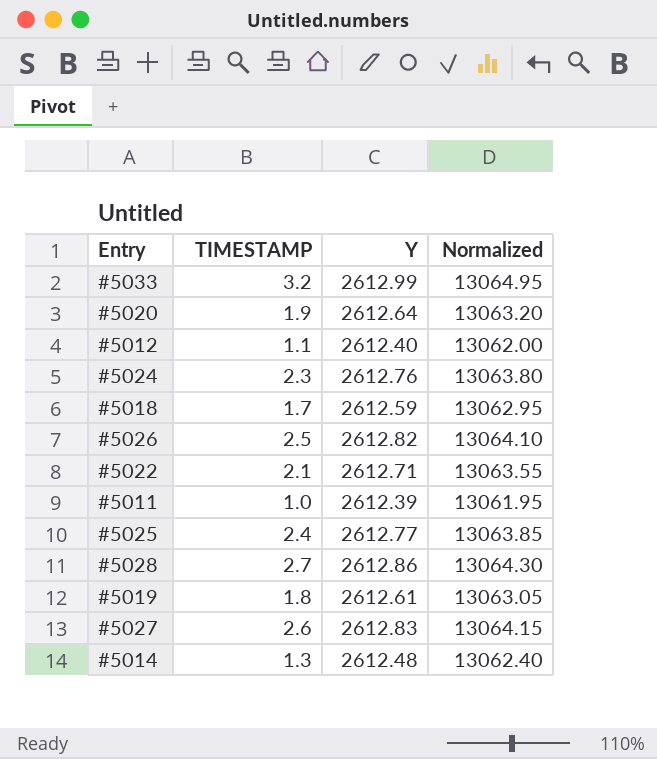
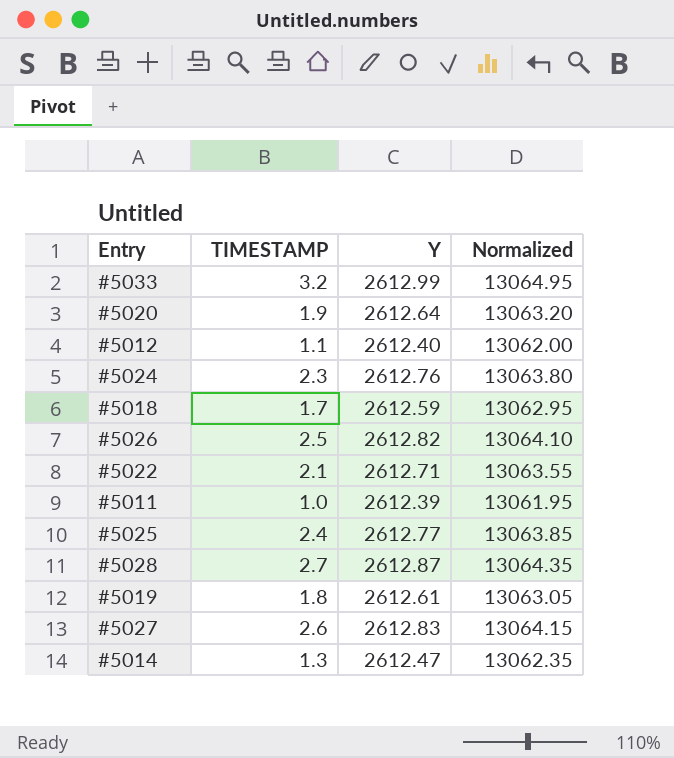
#5028 | Y: 2612.86 -> 2612.87
#5028 | Normalized: 13064.30 -> 13064.35
#5014 | Y: 2612.48 -> 2612.47
#5014 | Normalized: 13062.40 -> 13062.35

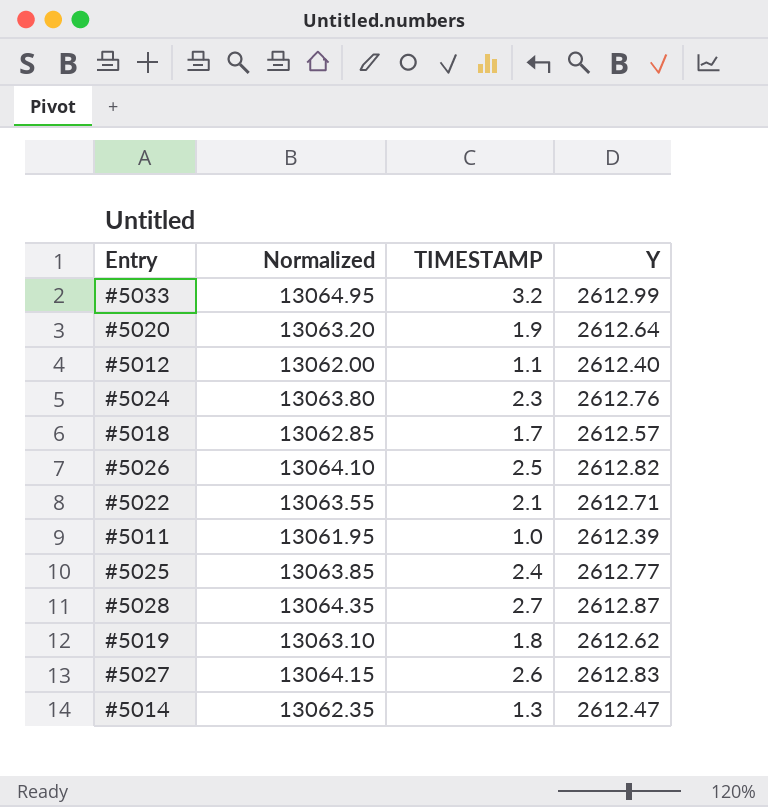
column Normalized | position: 4 -> 2
#5018 | Normalized: 13062.95 -> 13062.85
#5018 | Y: 2612.59 -> 2612.57
#5019 | Normalized: 13063.05 -> 13063.10
#5019 | Y: 2612.61 -> 2612.62

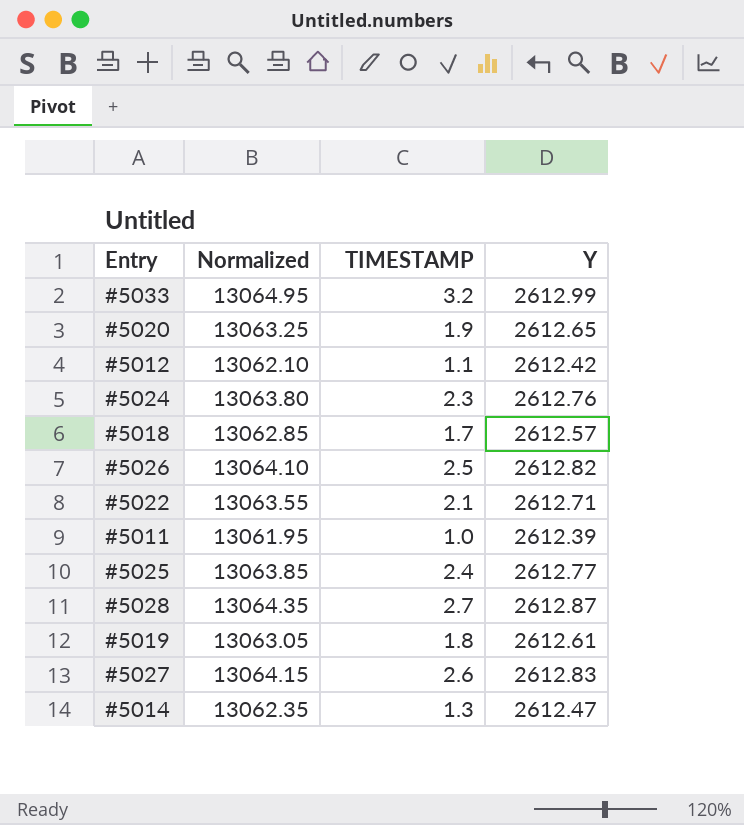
#5020 | Normalized: 13063.20 -> 13063.25
#5020 | Y: 2612.64 -> 2612.65
#5012 | Normalized: 13062.00 -> 13062.10
#5012 | Y: 2612.40 -> 2612.42
#5019 | Normalized: 13063.10 -> 13063.05
#5019 | Y: 2612.62 -> 2612.61

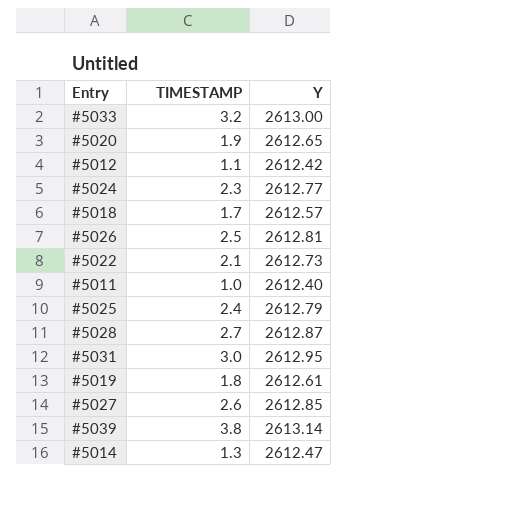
column Normalized | formula: [Y] * 5 -> none
#5033 | Y: 2612.99 -> 2613.00
#5024 | Y: 2612.76 -> 2612.77
#5026 | Y: 2612.82 -> 2612.81
#5022 | Y: 2612.71 -> 2612.73
#5011 | Y: 2612.39 -> 2612.40
#5025 | Y: 2612.77 -> 2612.79
row #5031: none -> 3.0 | 2612.95
#5027 | Y: 2612.83 -> 2612.85
row #5039: none -> 3.8 | 2613.14

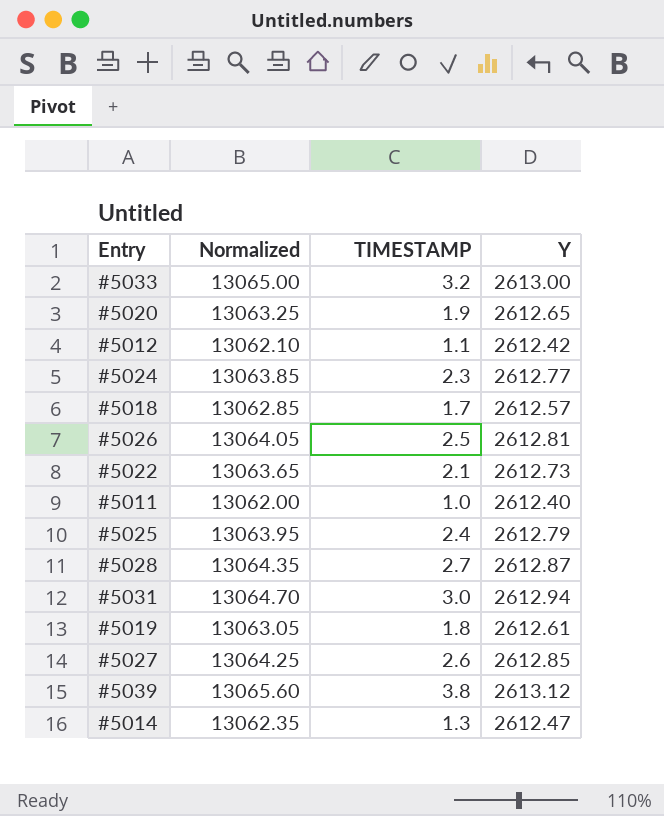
column Normalized | formula: none -> [Y] * 5
#5031 | Y: 2612.95 -> 2612.94
#5039 | Y: 2613.14 -> 2613.12

